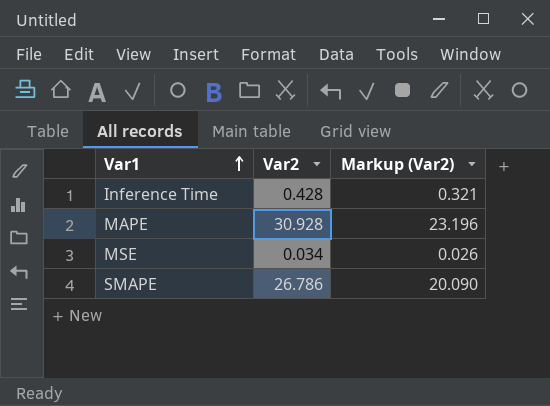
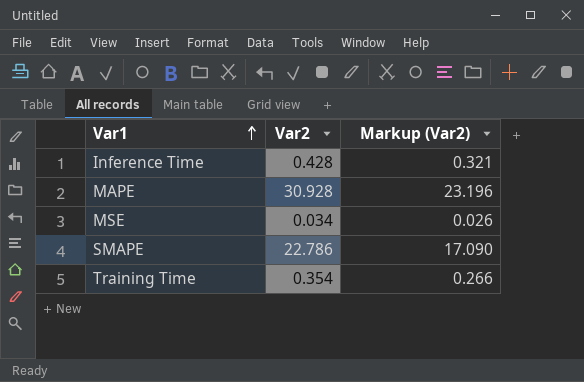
SMAPE | Var2: 26.786 -> 22.786
SMAPE | Markup (Var2): 20.090 -> 17.090
row Training Time: none -> 0.354 | 0.266

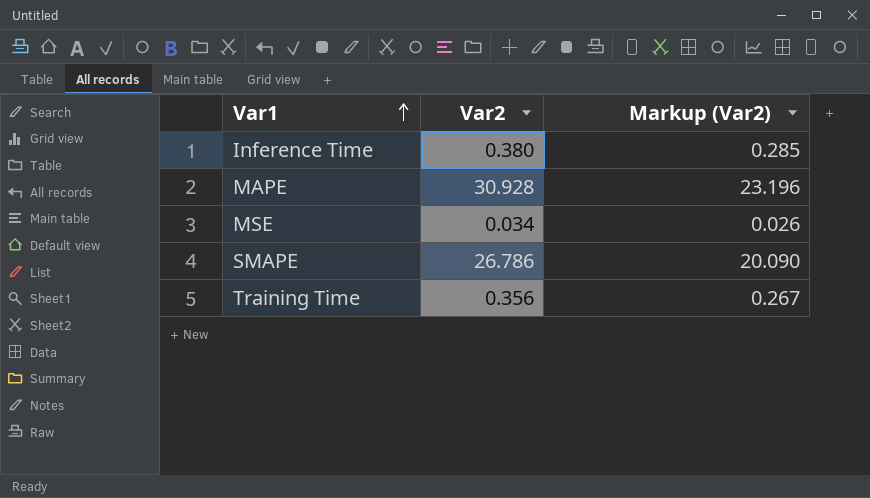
Inference Time | Var2: 0.428 -> 0.380
Inference Time | Markup (Var2): 0.321 -> 0.285
SMAPE | Var2: 22.786 -> 26.786
SMAPE | Markup (Var2): 17.090 -> 20.090
Training Time | Var2: 0.354 -> 0.356
Training Time | Markup (Var2): 0.266 -> 0.267

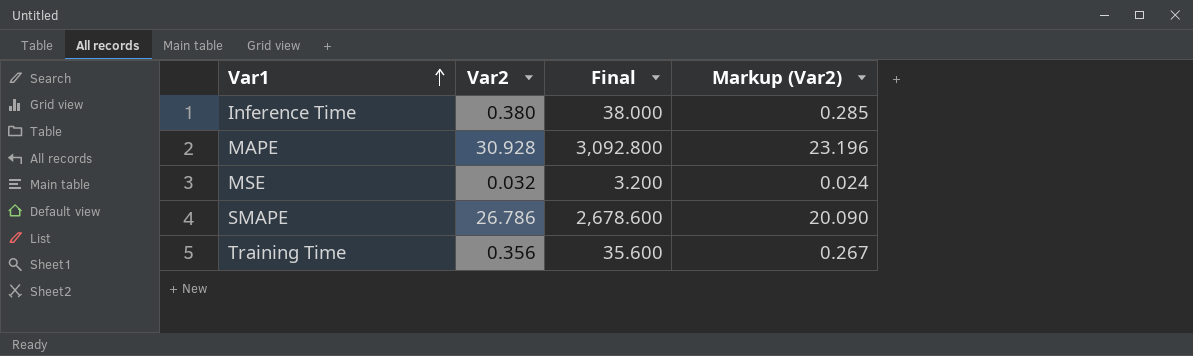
column Final | formula: none -> [Var2] * 100
MSE | Var2: 0.034 -> 0.032
MSE | Markup (Var2): 0.026 -> 0.024

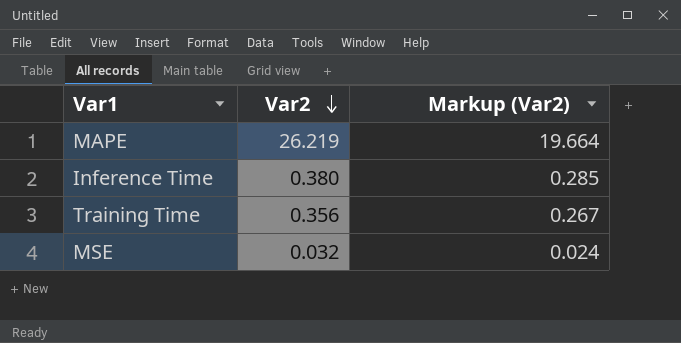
row order: Var1 ascending -> Var2 descending
column Final | formula: [Var2] * 100 -> none
row SMAPE: 26.786 | 2,678.600 | 20.090 -> none
MAPE | Var2: 30.928 -> 26.219
MAPE | Markup (Var2): 23.196 -> 19.664

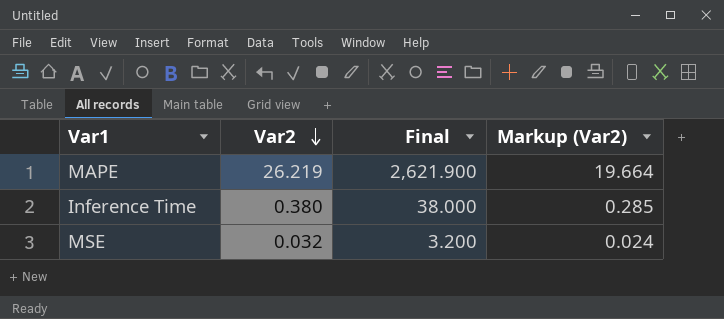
column Final | formula: none -> [Var2] * 100
row Training Time: 0.356 | 0.267 -> none

